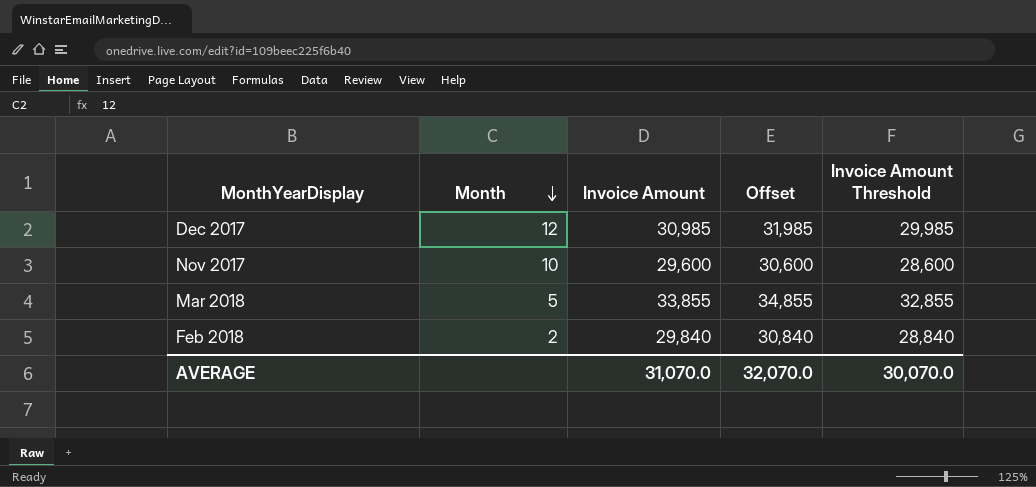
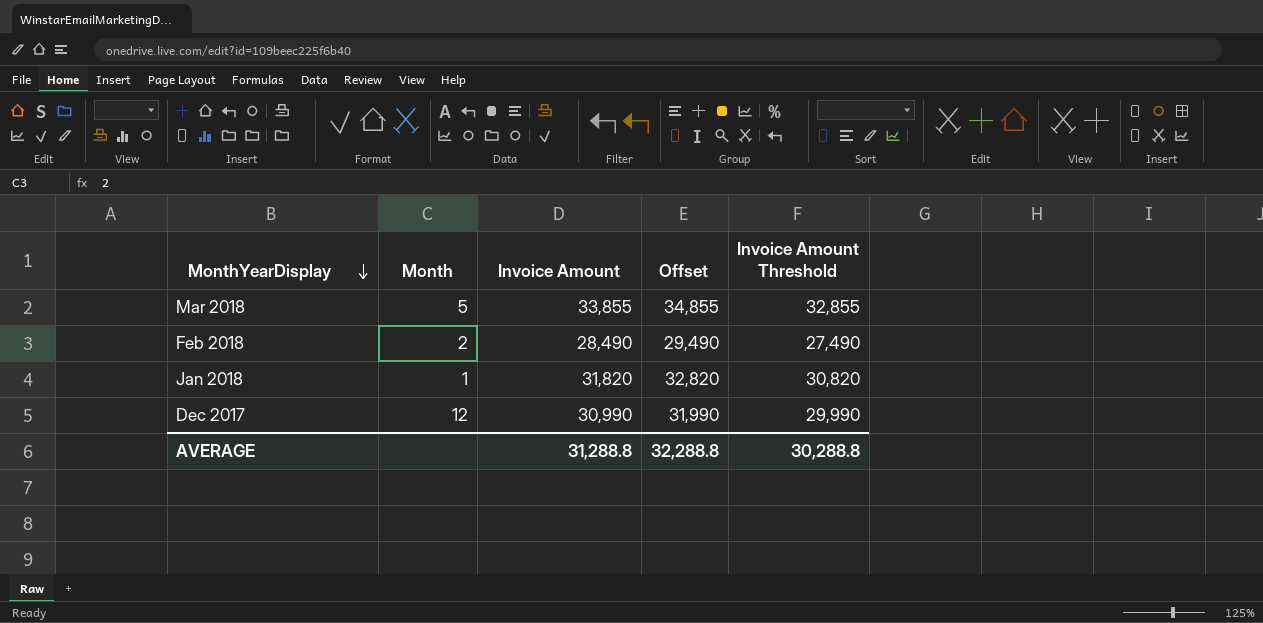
row order: Month descending -> MonthYearDisplay descending
row Nov 2017: 10 | 29,600 | 30,600 | 28,600 -> none
Feb 2018 | Invoice Amount: 29,840 -> 28,490
Feb 2018 | Offset: 30,840 -> 29,490
Feb 2018 | Invoice Amount Threshold: 28,840 -> 27,490
row Jan 2018: none -> 1 | 31,820 | 32,820 | 30,820
Dec 2017 | Invoice Amount: 30,985 -> 30,990
Dec 2017 | Offset: 31,985 -> 31,990
Dec 2017 | Invoice Amount Threshold: 29,985 -> 29,990
AVERAGE | Invoice Amount: 31,070.0 -> 31,288.8
AVERAGE | Offset: 32,070.0 -> 32,288.8
AVERAGE | Invoice Amount Threshold: 30,070.0 -> 30,288.8

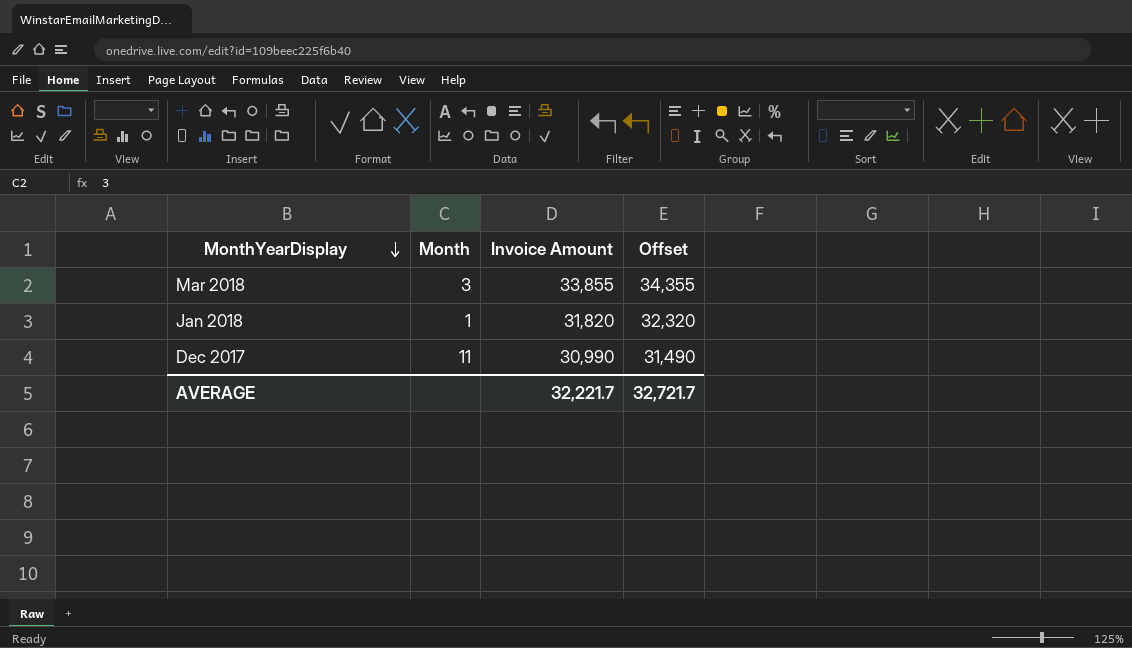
column Invoice Amount Threshold | formula: [Invoice Amount] - 1000 -> none
column Offset | formula: [Invoice Amount] + 1000 -> [Invoice Amount] + 500
row Feb 2018: 2 | 28,490 | 29,490 | 27,490 -> none
Mar 2018 | Month: 5 -> 3
Dec 2017 | Month: 12 -> 11
AVERAGE | Invoice Amount: 31,288.8 -> 32,221.7
AVERAGE | Offset: 32,288.8 -> 32,721.7

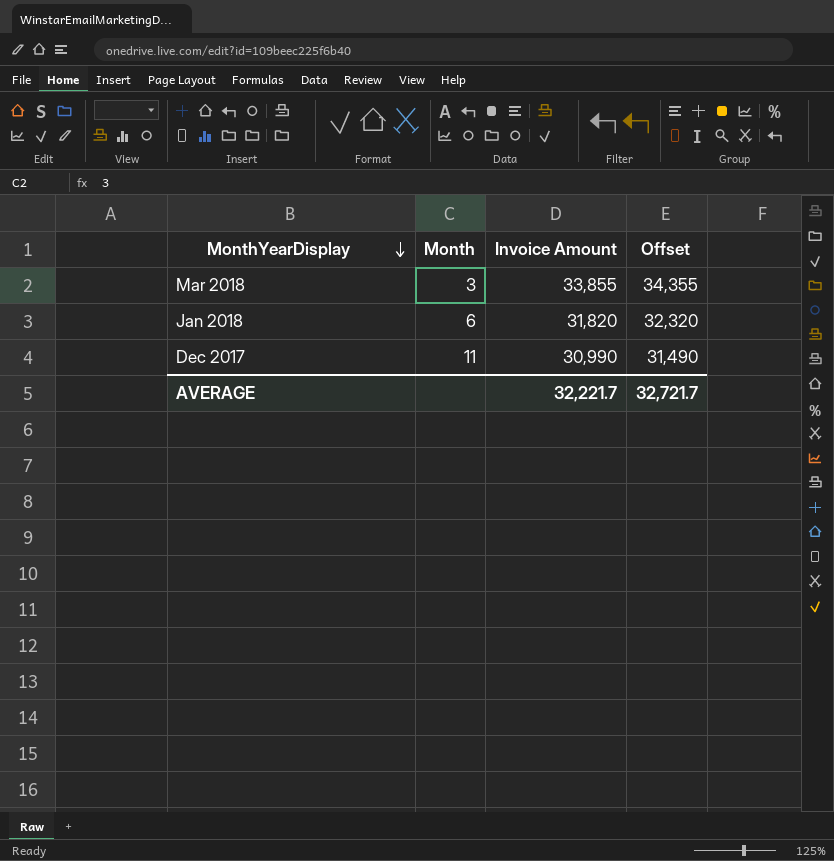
Jan 2018 | Month: 1 -> 6

